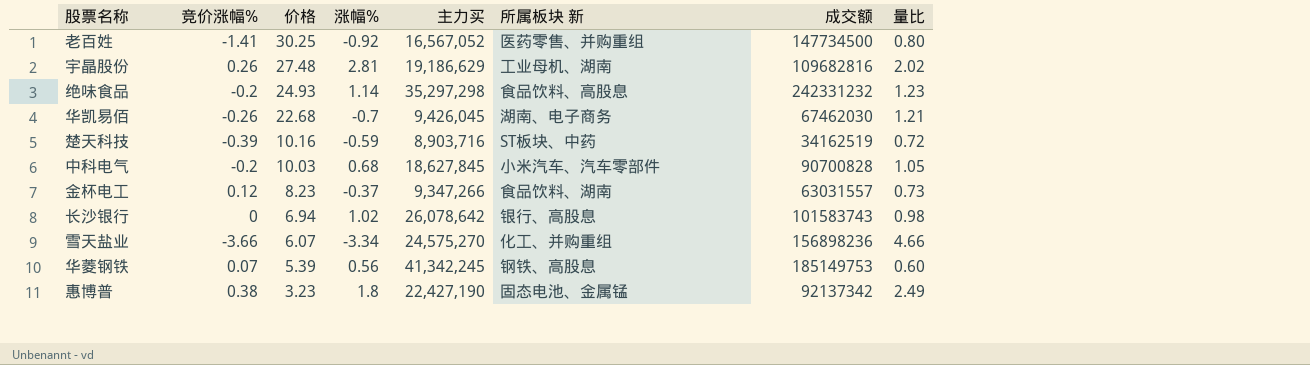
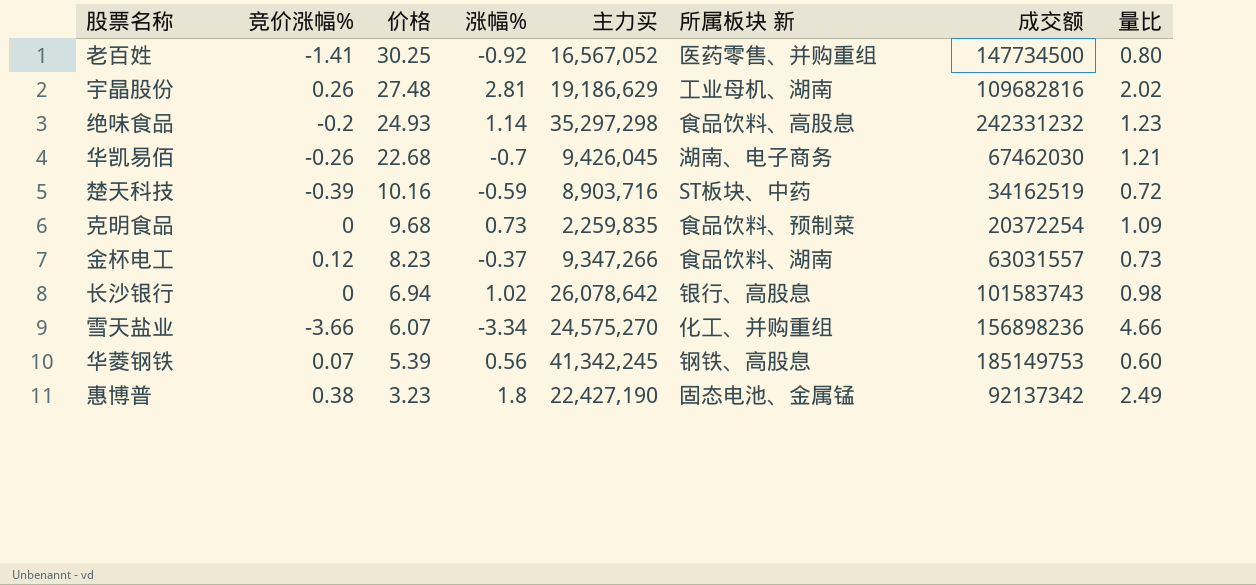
row 中科电气: -0.2 | 10.03 | 0.68 | 18,627,845 | 小米汽车、汽车零部件 | 90700828 | 1.05 -> none
row 克明食品: none -> 0 | 9.68 | 0.73 | 2,259,835 | 食品饮料、预制菜 | 20372254 | 1.09

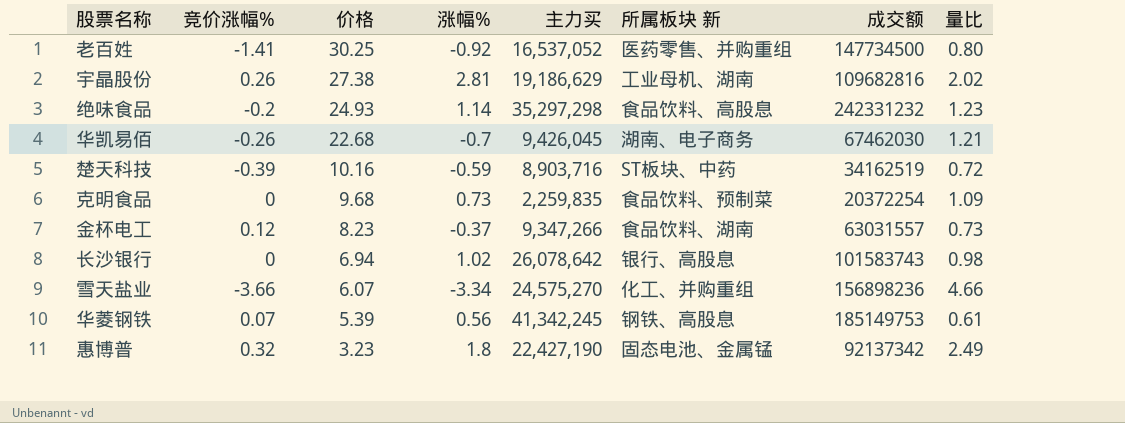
老百姓 | 主力买: 16,567,052 -> 16,537,052
宇晶股份 | 价格: 27.48 -> 27.38
华菱钢铁 | 量比: 0.60 -> 0.61
惠博普 | 竞价涨幅%: 0.38 -> 0.32

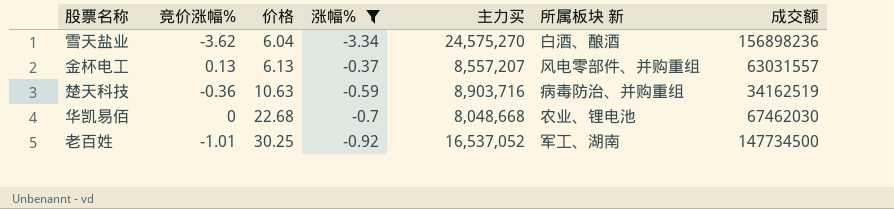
filter: none -> 涨幅% <= -0.37
row order: 价格 descending -> 价格 ascending
column 量比 | position: 8 -> none
雪天盐业 | 竞价涨幅%: -3.66 -> -3.62
雪天盐业 | 价格: 6.07 -> 6.04
雪天盐业 | 所属板块 新: 化工、并购重组 -> 白酒、酿酒
金杯电工 | 竞价涨幅%: 0.12 -> 0.13
金杯电工 | 价格: 8.23 -> 6.13
金杯电工 | 主力买: 9,347,266 -> 8,557,207
金杯电工 | 所属板块 新: 食品饮料、湖南 -> 风电零部件、并购重组
楚天科技 | 竞价涨幅%: -0.39 -> -0.36
楚天科技 | 价格: 10.16 -> 10.63
楚天科技 | 所属板块 新: ST板块、中药 -> 病毒防治、并购重组
华凯易佰 | 竞价涨幅%: -0.26 -> 0
华凯易佰 | 主力买: 9,426,045 -> 8,048,668
华凯易佰 | 所属板块 新: 湖南、电子商务 -> 农业、锂电池
老百姓 | 竞价涨幅%: -1.41 -> -1.01
老百姓 | 所属板块 新: 医药零售、并购重组 -> 军工、湖南

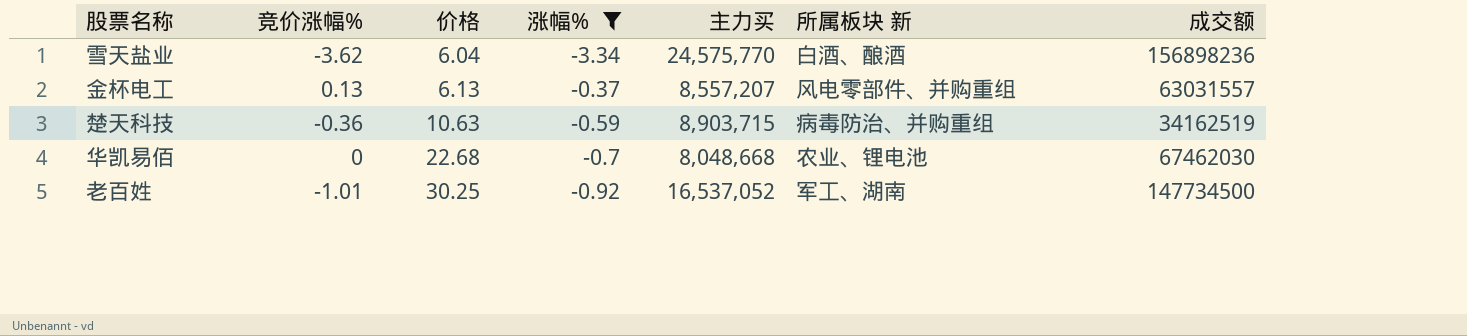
雪天盐业 | 主力买: 24,575,270 -> 24,575,770
楚天科技 | 主力买: 8,903,716 -> 8,903,715

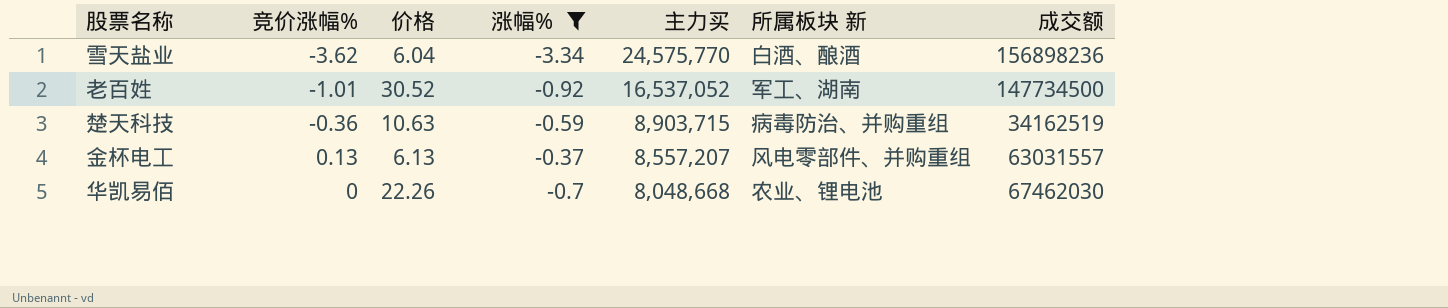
row order: 价格 ascending -> 主力买 descending
老百姓 | 价格: 30.25 -> 30.52
华凯易佰 | 价格: 22.68 -> 22.26

